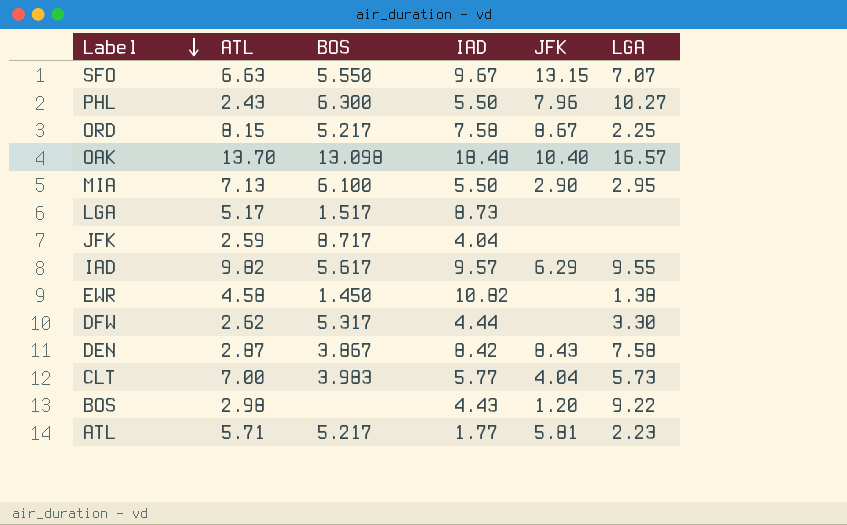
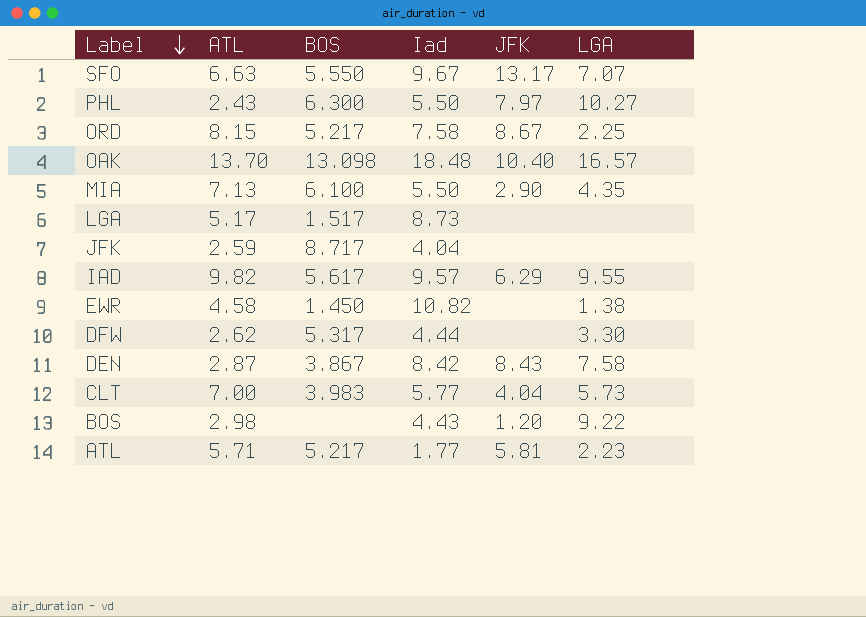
column name: IAD -> Iad
SFO | JFK: 13.15 -> 13.17
PHL | JFK: 7.96 -> 7.97
MIA | LGA: 2.95 -> 4.35

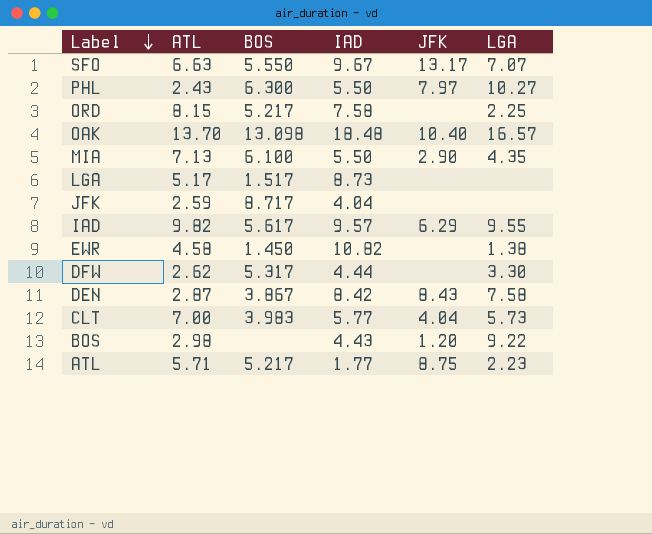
column name: Iad -> IAD
ORD | JFK: 8.67 -> none
ATL | JFK: 5.81 -> 8.75

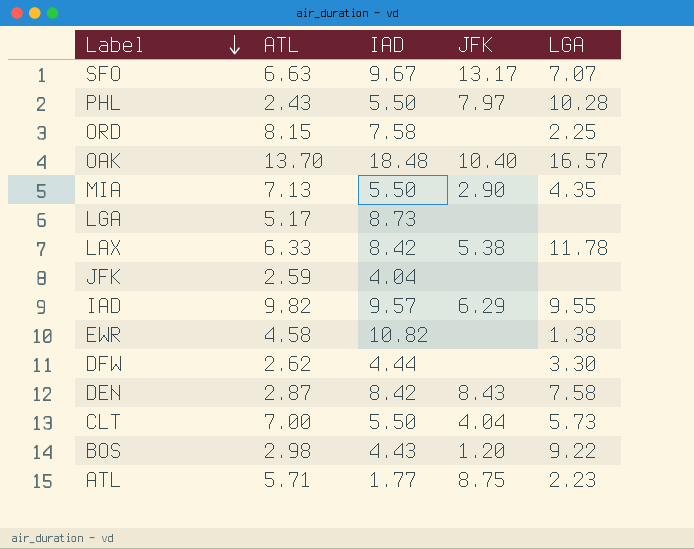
column BOS | position: 3 -> none
PHL | LGA: 10.27 -> 10.28
row LAX: none -> 6.33 | 8.42 | 5.38 | 11.78
CLT | IAD: 5.77 -> 5.50

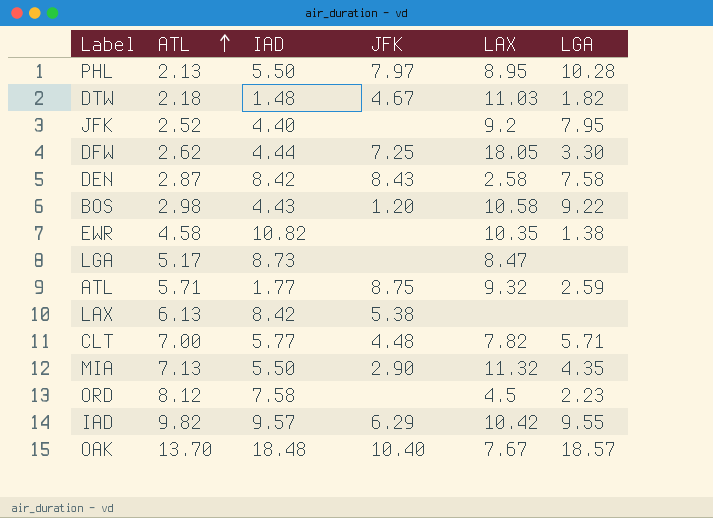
row order: Label descending -> ATL ascending
column LAX | position: none -> 5
row SFO: 6.63 | 9.67 | 13.17 | 7.07 -> none
PHL | ATL: 2.43 -> 2.13
row DTW: none -> 2.18 | 1.48 | 4.67 | 11.03 | 1.82
JFK | ATL: 2.59 -> 2.52
JFK | IAD: 4.04 -> 4.40
JFK | LGA: none -> 7.95
DFW | JFK: none -> 7.25
ATL | LGA: 2.23 -> 2.59
LAX | ATL: 6.33 -> 6.13
LAX | LGA: 11.78 -> none
CLT | IAD: 5.50 -> 5.77
CLT | JFK: 4.04 -> 4.48
CLT | LGA: 5.73 -> 5.71
ORD | ATL: 8.15 -> 8.12
ORD | LGA: 2.25 -> 2.23
OAK | LGA: 16.57 -> 18.57

